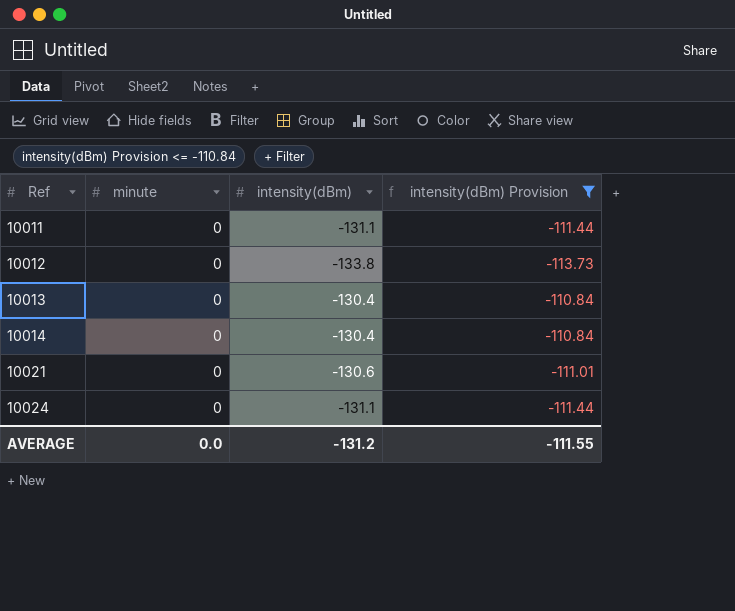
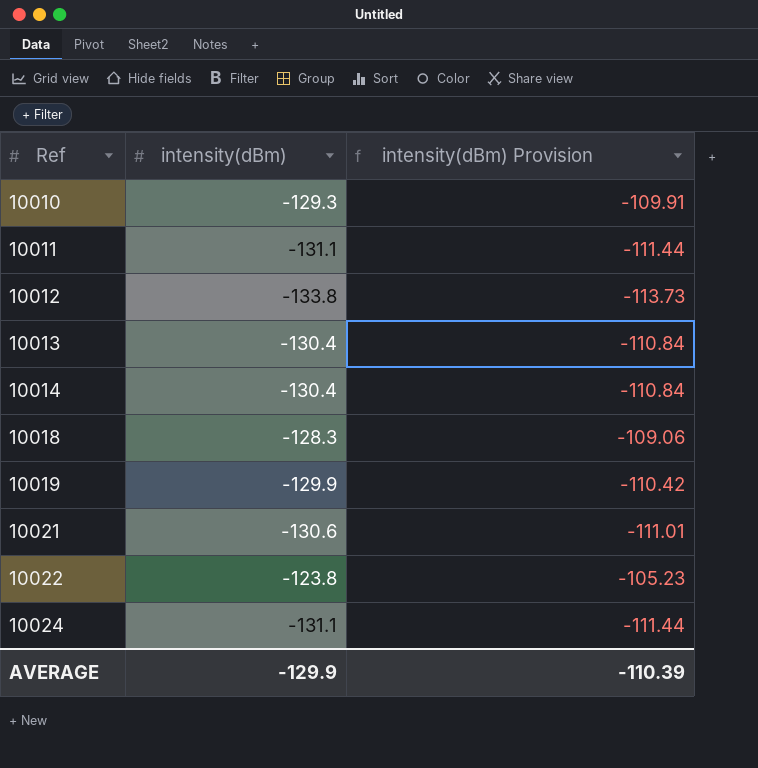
filter: intensity(dBm) Provision <= -110.84 -> none
column minute | position: 2 -> none
AVERAGE | intensity(dBm): -131.2 -> -129.9
AVERAGE | intensity(dBm) Provision: -111.55 -> -110.39

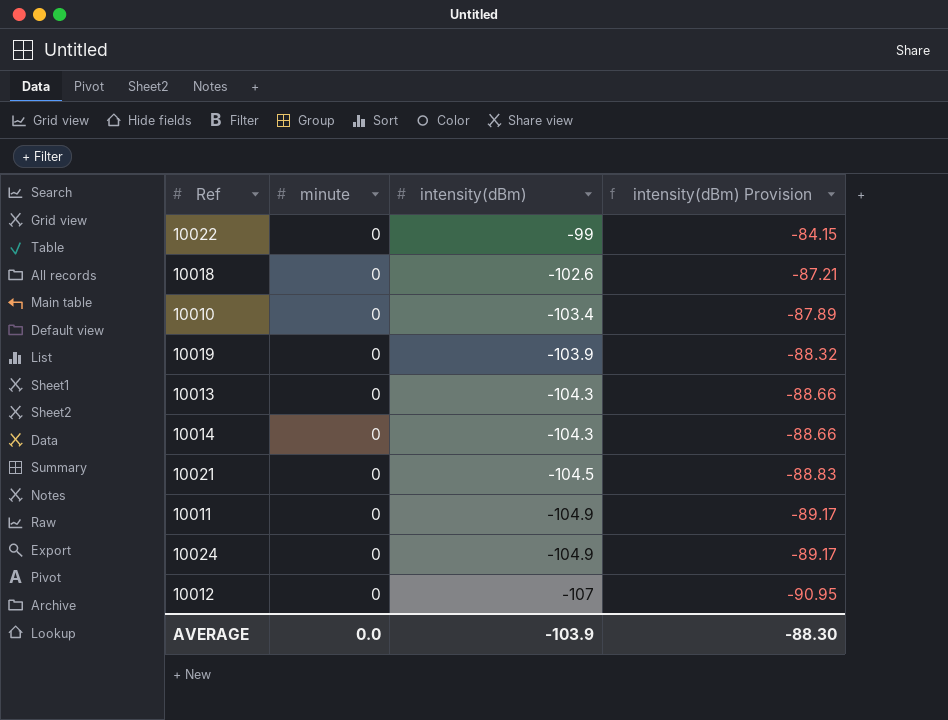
row order: Ref ascending -> intensity(dBm) descending
column minute | position: none -> 2
10022 | intensity(dBm): -123.8 -> -99
10022 | intensity(dBm) Provision: -105.23 -> -84.15
10018 | intensity(dBm): -128.3 -> -102.6
10018 | intensity(dBm) Provision: -109.06 -> -87.21
10010 | intensity(dBm): -129.3 -> -103.4
10010 | intensity(dBm) Provision: -109.91 -> -87.89
10019 | intensity(dBm): -129.9 -> -103.9
10019 | intensity(dBm) Provision: -110.42 -> -88.32
10013 | intensity(dBm): -130.4 -> -104.3
10013 | intensity(dBm) Provision: -110.84 -> -88.66
10014 | intensity(dBm): -130.4 -> -104.3
10014 | intensity(dBm) Provision: -110.84 -> -88.66
10021 | intensity(dBm): -130.6 -> -104.5
10021 | intensity(dBm) Provision: -111.01 -> -88.83
10011 | intensity(dBm): -131.1 -> -104.9
10011 | intensity(dBm) Provision: -111.44 -> -89.17
10024 | intensity(dBm): -131.1 -> -104.9
10024 | intensity(dBm) Provision: -111.44 -> -89.17
10012 | intensity(dBm): -133.8 -> -107
10012 | intensity(dBm) Provision: -113.73 -> -90.95
AVERAGE | intensity(dBm): -129.9 -> -103.9
AVERAGE | intensity(dBm) Provision: -110.39 -> -88.30

